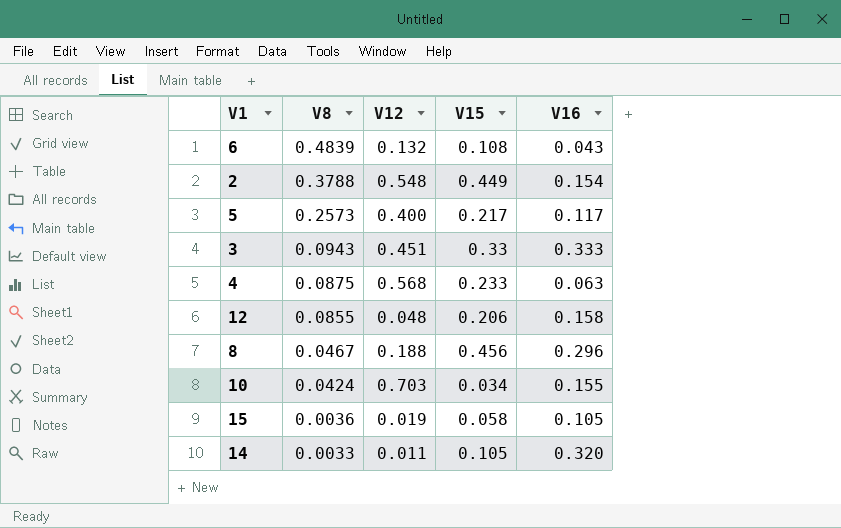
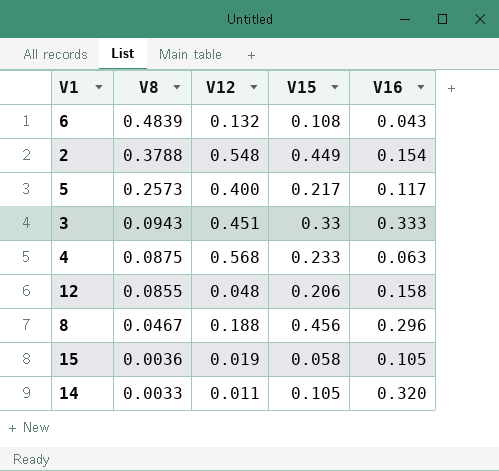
row 10: 0.0424 | 0.703 | 0.034 | 0.155 -> none

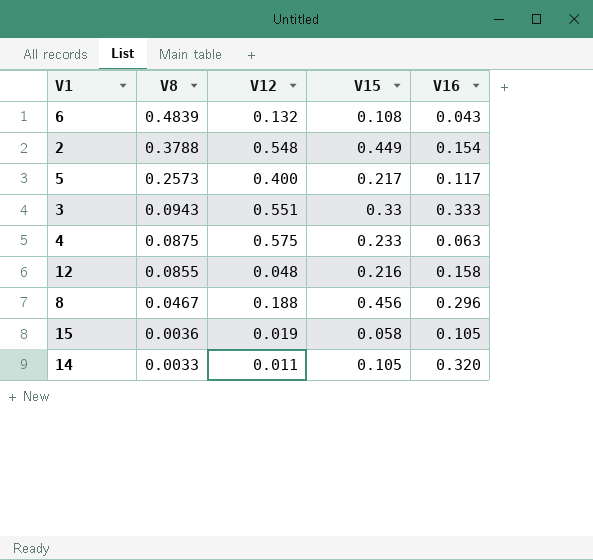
3 | V12: 0.451 -> 0.551
4 | V12: 0.568 -> 0.575
12 | V15: 0.206 -> 0.216

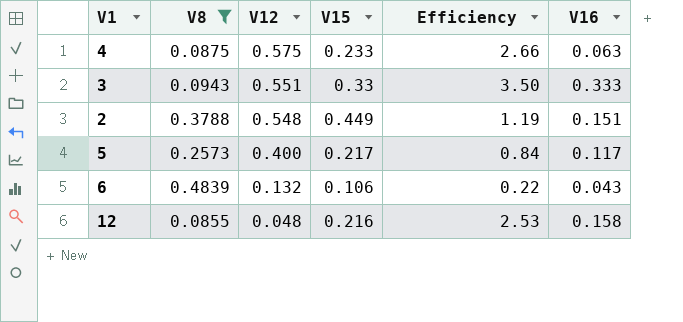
filter: none -> V8 >= 0.0855
row order: V8 descending -> V12 descending
column Efficiency | formula: none -> [V15] / [V8]
2 | V16: 0.154 -> 0.151
6 | V15: 0.108 -> 0.106

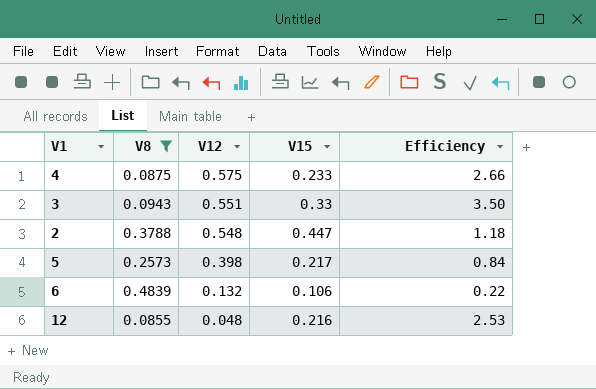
column V16 | position: 6 -> none
2 | V15: 0.449 -> 0.447
2 | Efficiency: 1.19 -> 1.18
5 | V12: 0.400 -> 0.398

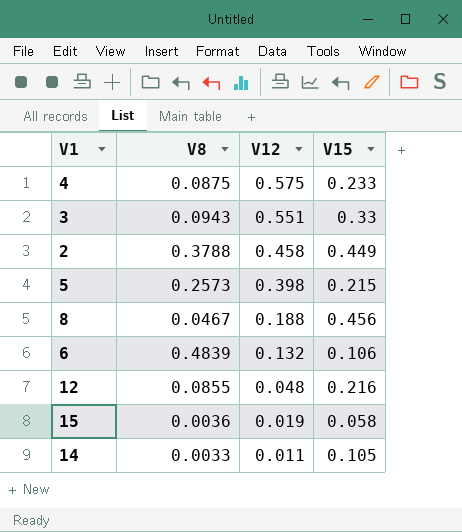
filter: V8 >= 0.0855 -> none
column Efficiency | formula: [V15] / [V8] -> none
2 | V12: 0.548 -> 0.458
2 | V15: 0.447 -> 0.449
5 | V15: 0.217 -> 0.215

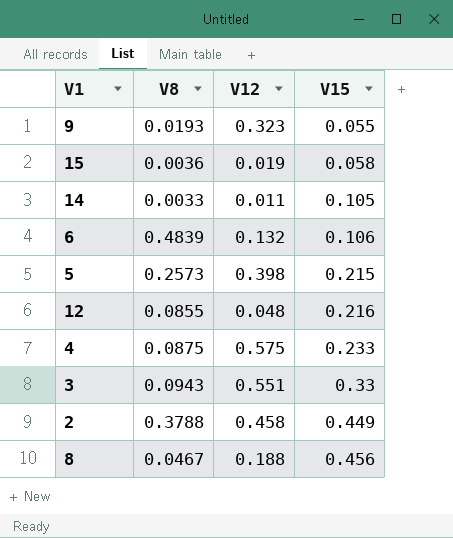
row order: V12 descending -> V15 ascending
row 9: none -> 0.0193 | 0.323 | 0.055

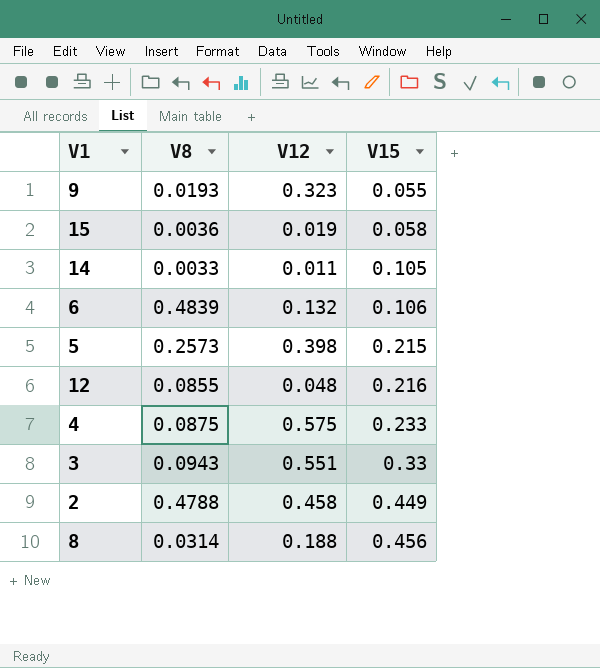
2 | V8: 0.3788 -> 0.4788
8 | V8: 0.0467 -> 0.0314

